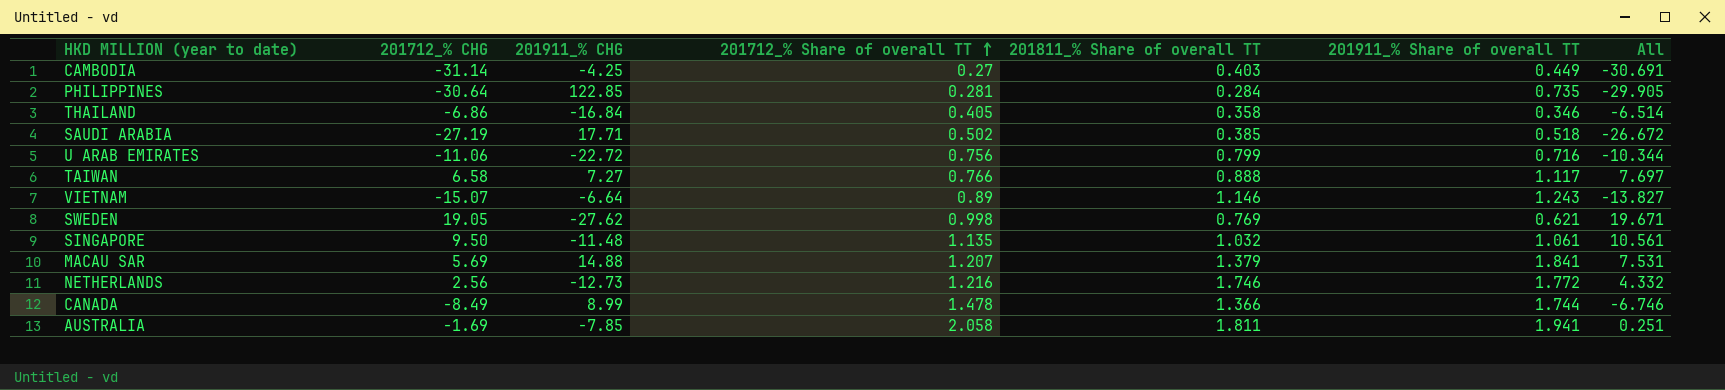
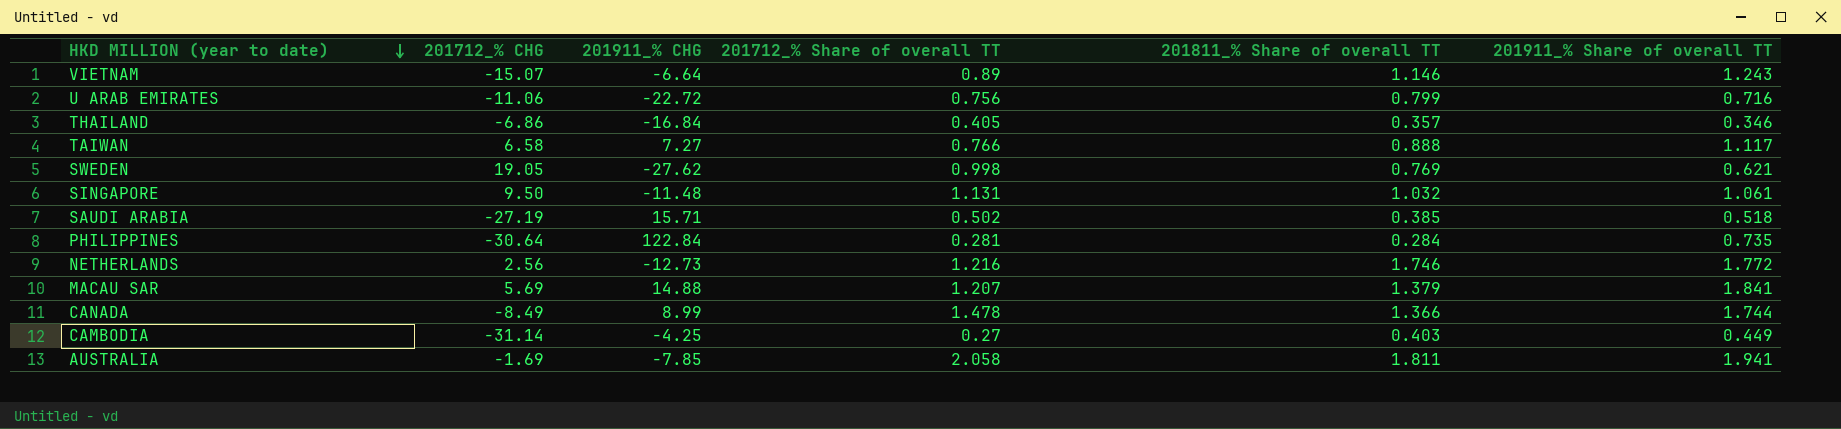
row order: 201712_% Share of overall TT ascending -> HKD MILLION (year to date) descending
column All | formula: [201712_% CHG] + [201911_% Share of overall TT] -> none
THAILAND | 201811_% Share of overall TT: 0.358 -> 0.357
SINGAPORE | 201712_% Share of overall TT: 1.135 -> 1.131
SAUDI ARABIA | 201911_% CHG: 17.71 -> 15.71
PHILIPPINES | 201911_% CHG: 122.85 -> 122.84

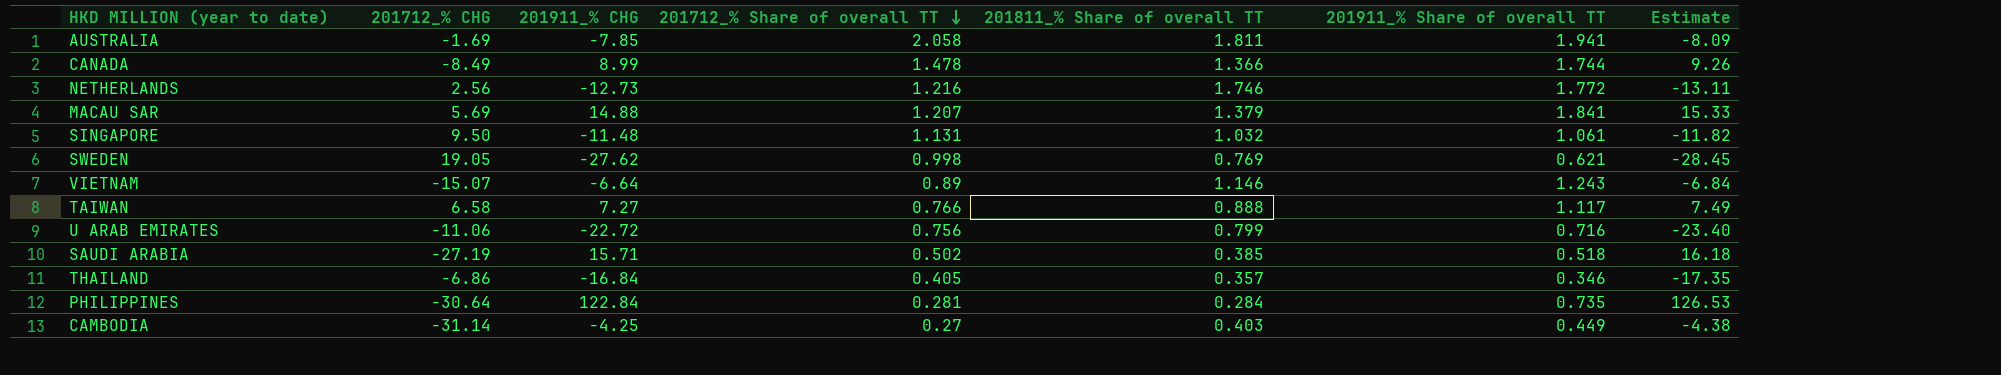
row order: HKD MILLION (year to date) descending -> 201712_% Share of overall TT descending
column Estimate | formula: none -> [201911_% CHG] * 1.03

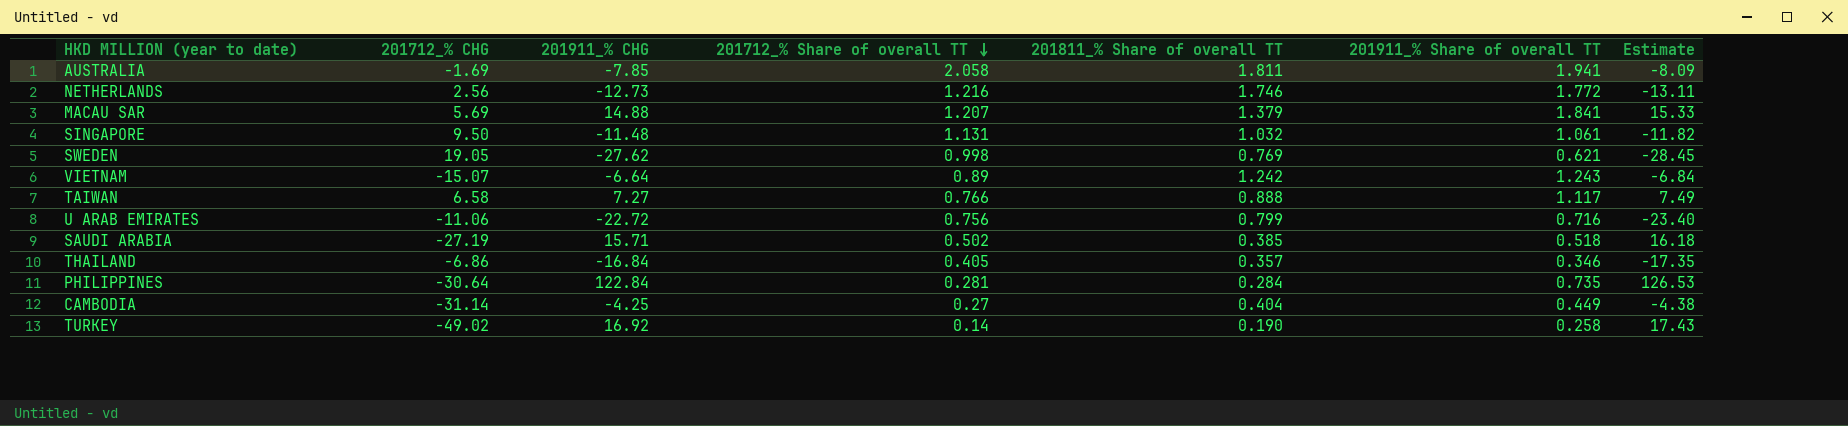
row CANADA: -8.49 | 8.99 | 1.478 | 1.366 | 1.744 | 9.26 -> none
VIETNAM | 201811_% Share of overall TT: 1.146 -> 1.242
CAMBODIA | 201811_% Share of overall TT: 0.403 -> 0.404
row TURKEY: none -> -49.02 | 16.92 | 0.14 | 0.190 | 0.258 | 17.43

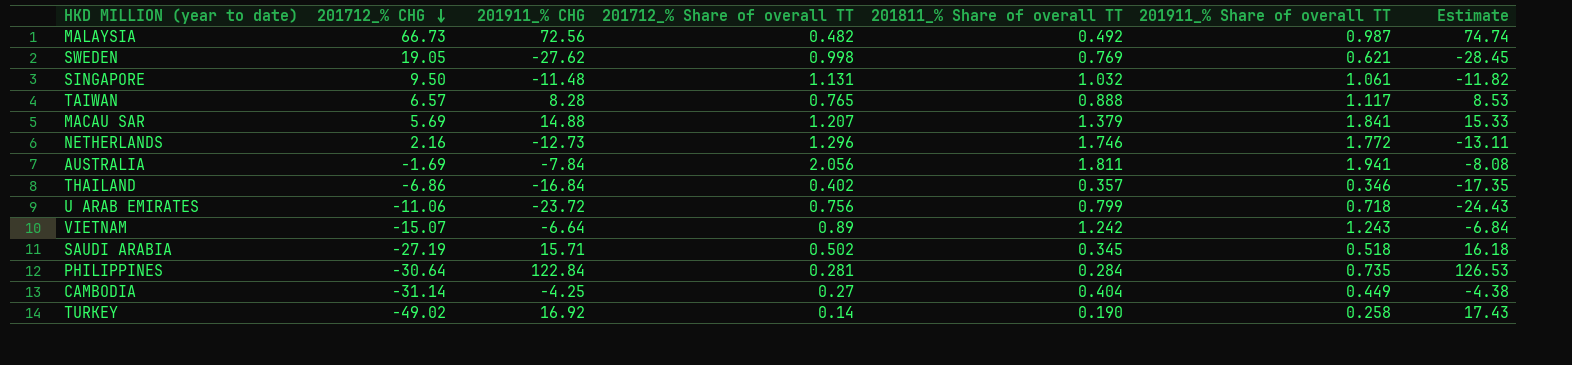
row order: 201712_% Share of overall TT descending -> 201712_% CHG descending
row MALAYSIA: none -> 66.73 | 72.56 | 0.482 | 0.492 | 0.987 | 74.74
TAIWAN | 201712_% CHG: 6.58 -> 6.57
TAIWAN | 201911_% CHG: 7.27 -> 8.28
TAIWAN | 201712_% Share of overall TT: 0.766 -> 0.765
TAIWAN | Estimate: 7.49 -> 8.53
NETHERLANDS | 201712_% CHG: 2.56 -> 2.16
NETHERLANDS | 201712_% Share of overall TT: 1.216 -> 1.296
AUSTRALIA | 201911_% CHG: -7.85 -> -7.84
AUSTRALIA | 201712_% Share of overall TT: 2.058 -> 2.056
AUSTRALIA | Estimate: -8.09 -> -8.08
THAILAND | 201712_% Share of overall TT: 0.405 -> 0.402
U ARAB EMIRATES | 201911_% CHG: -22.72 -> -23.72
U ARAB EMIRATES | 201911_% Share of overall TT: 0.716 -> 0.718
U ARAB EMIRATES | Estimate: -23.40 -> -24.43
SAUDI ARABIA | 201811_% Share of overall TT: 0.385 -> 0.345

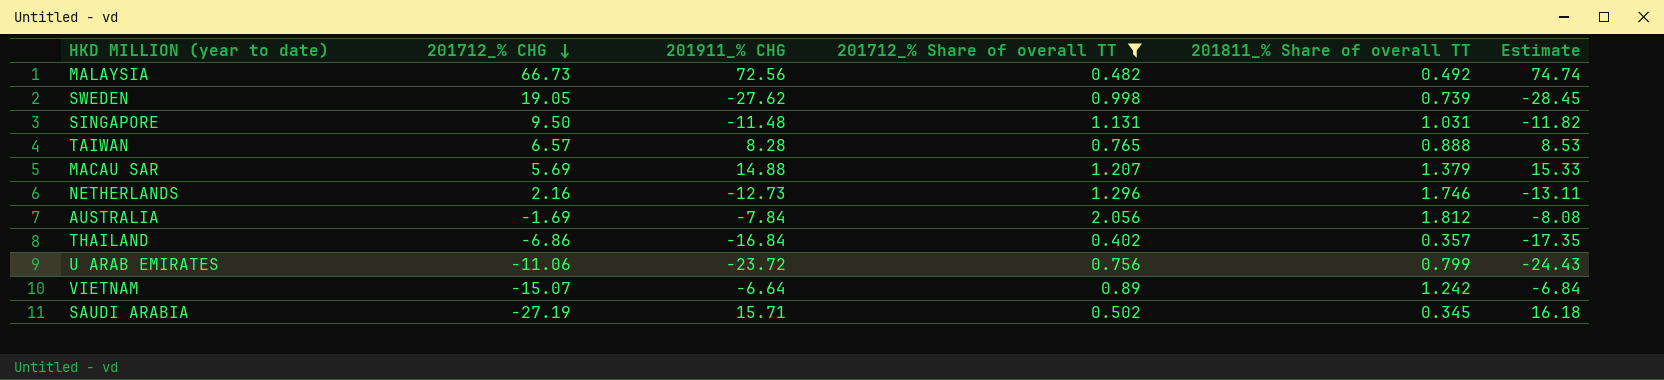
filter: none -> 201712_% Share of overall TT >= 0.402
column 201911_% Share of overall TT | position: 6 -> none
SWEDEN | 201811_% Share of overall TT: 0.769 -> 0.739
SINGAPORE | 201811_% Share of overall TT: 1.032 -> 1.031
AUSTRALIA | 201811_% Share of overall TT: 1.811 -> 1.812

